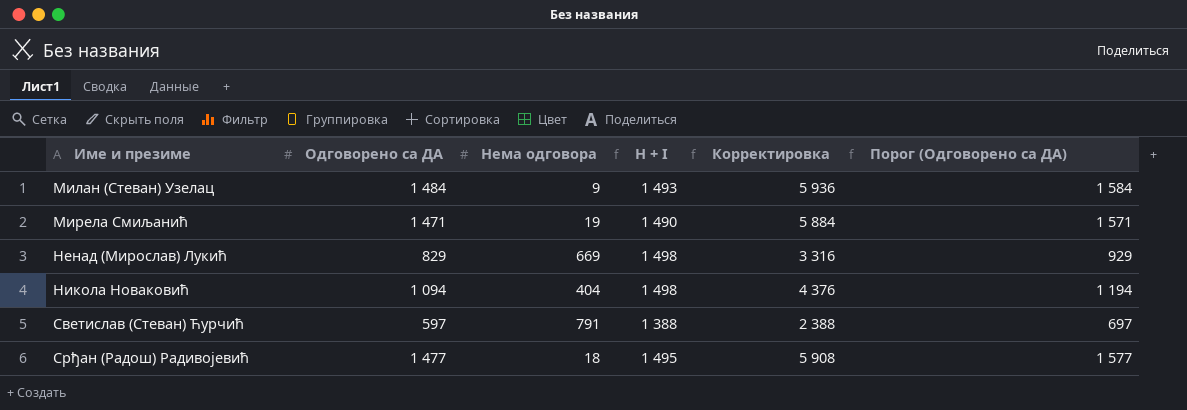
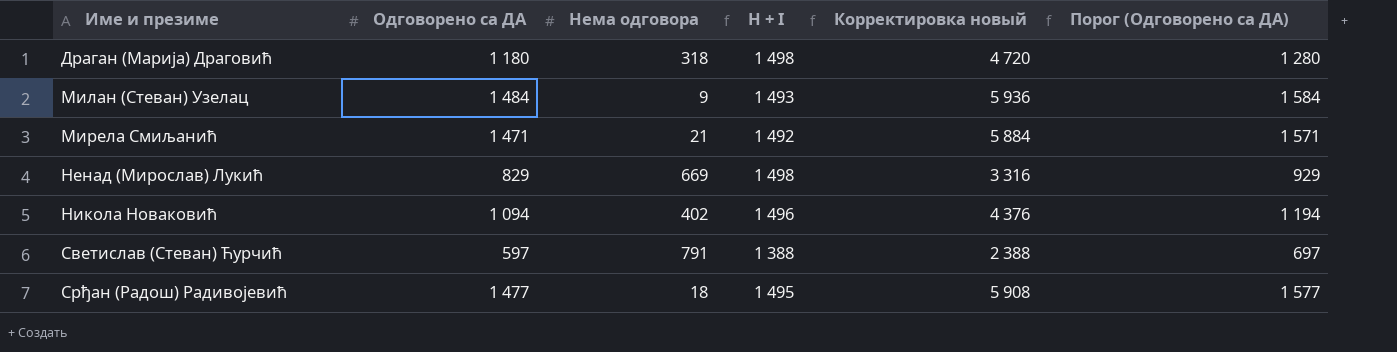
column name: Корректировка -> Корректировка новый
row Драган (Марија) Драговић: none -> 1 180 | 318 | 1 498 | 4 720 | 1 280
Мирела Смиљанић | Нема одговора: 19 -> 21
Мирела Смиљанић | H + I: 1 490 -> 1 492
Никола Новаковић | Нема одговора: 404 -> 402
Никола Новаковић | H + I: 1 498 -> 1 496

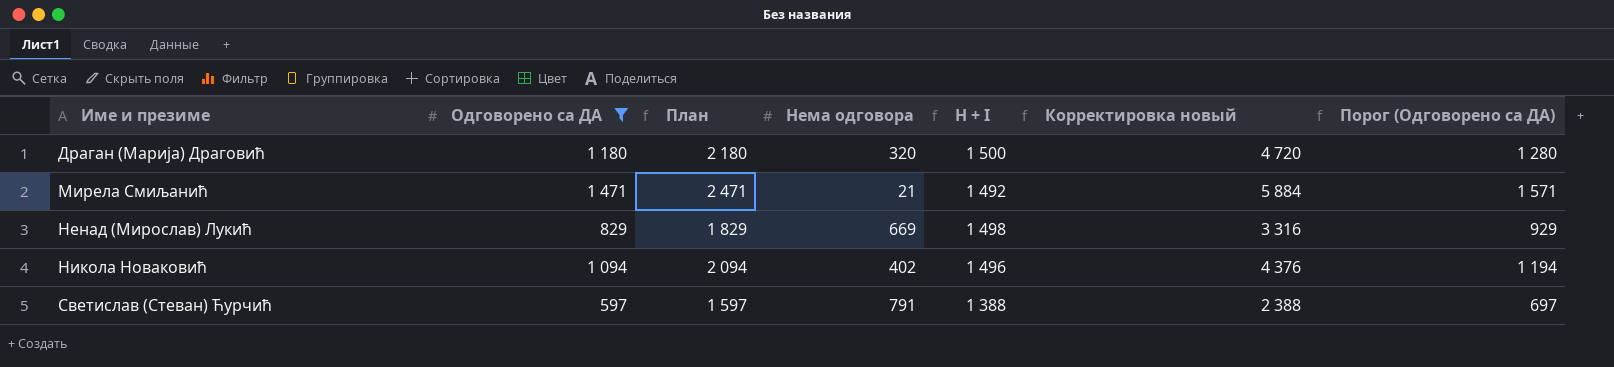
filter: none -> Одговорено са ДА <= 1 471
column План | formula: none -> [Одговорено са ДА] + 1000
Драган (Марија) Драговић | Нема одговора: 318 -> 320
Драган (Марија) Драговић | H + I: 1 498 -> 1 500

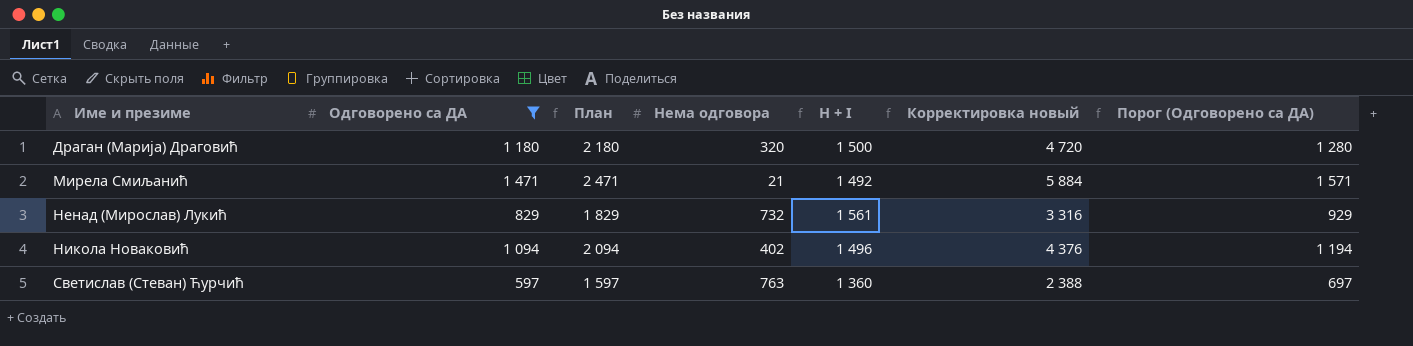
Ненад (Мирослав) Лукић | Нема одговора: 669 -> 732
Ненад (Мирослав) Лукић | H + I: 1 498 -> 1 561
Светислав (Стеван) Ћурчић | Нема одговора: 791 -> 763
Светислав (Стеван) Ћурчић | H + I: 1 388 -> 1 360

